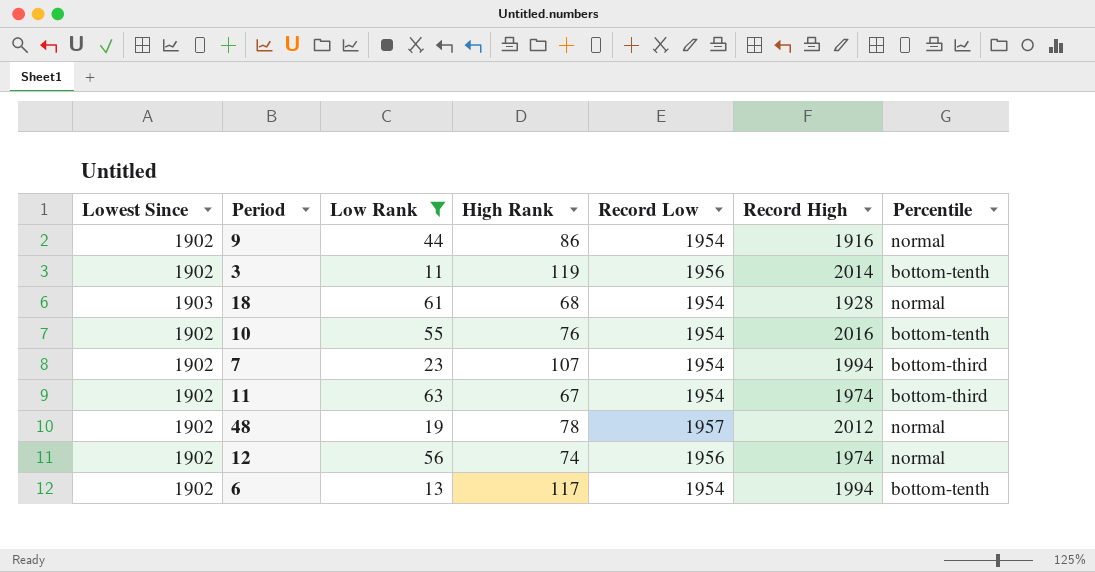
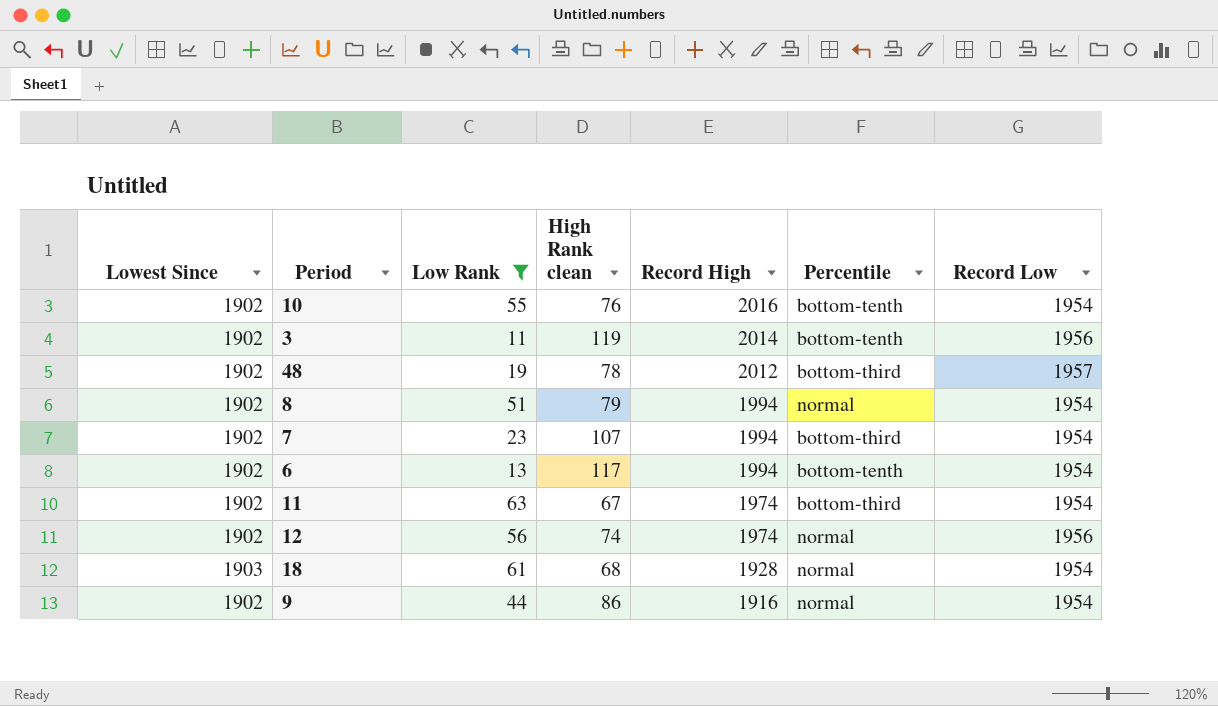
row order: none -> Record High descending
column name: High Rank -> High Rank clean
column Record Low | position: 5 -> 7
48 | Percentile: normal -> bottom-third
row 8: none -> 1902 | 51 | 79 | 1994 | normal | 1954

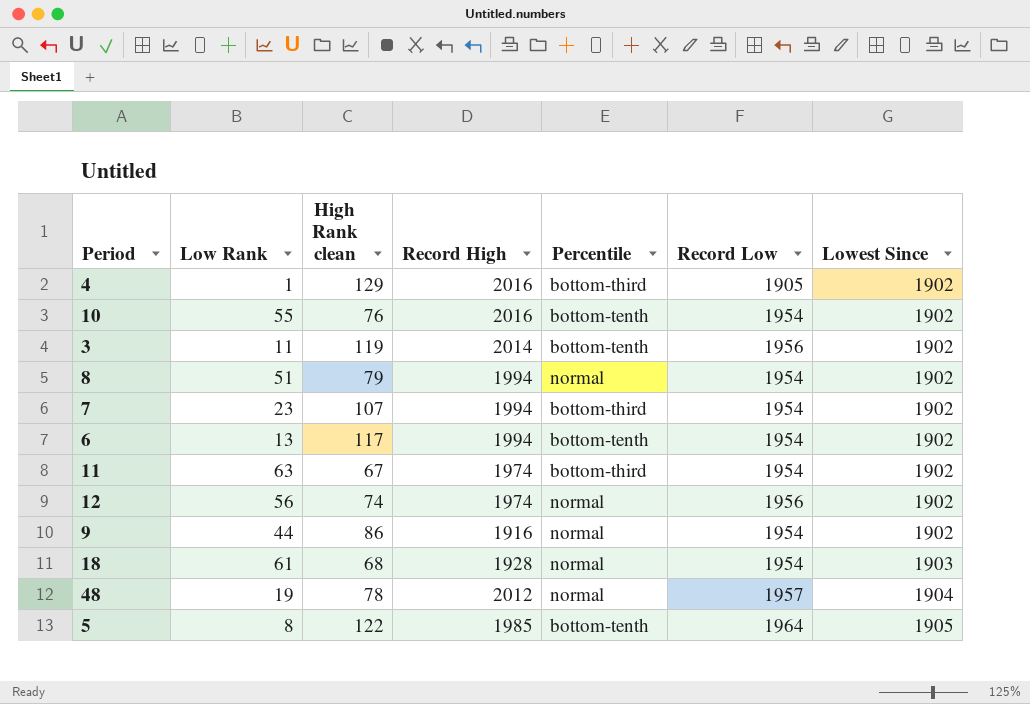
filter: Low Rank >= 11 -> none
row order: Record High descending -> Lowest Since ascending
column Lowest Since | position: 1 -> 7
48 | Percentile: bottom-third -> normal
48 | Lowest Since: 1902 -> 1904

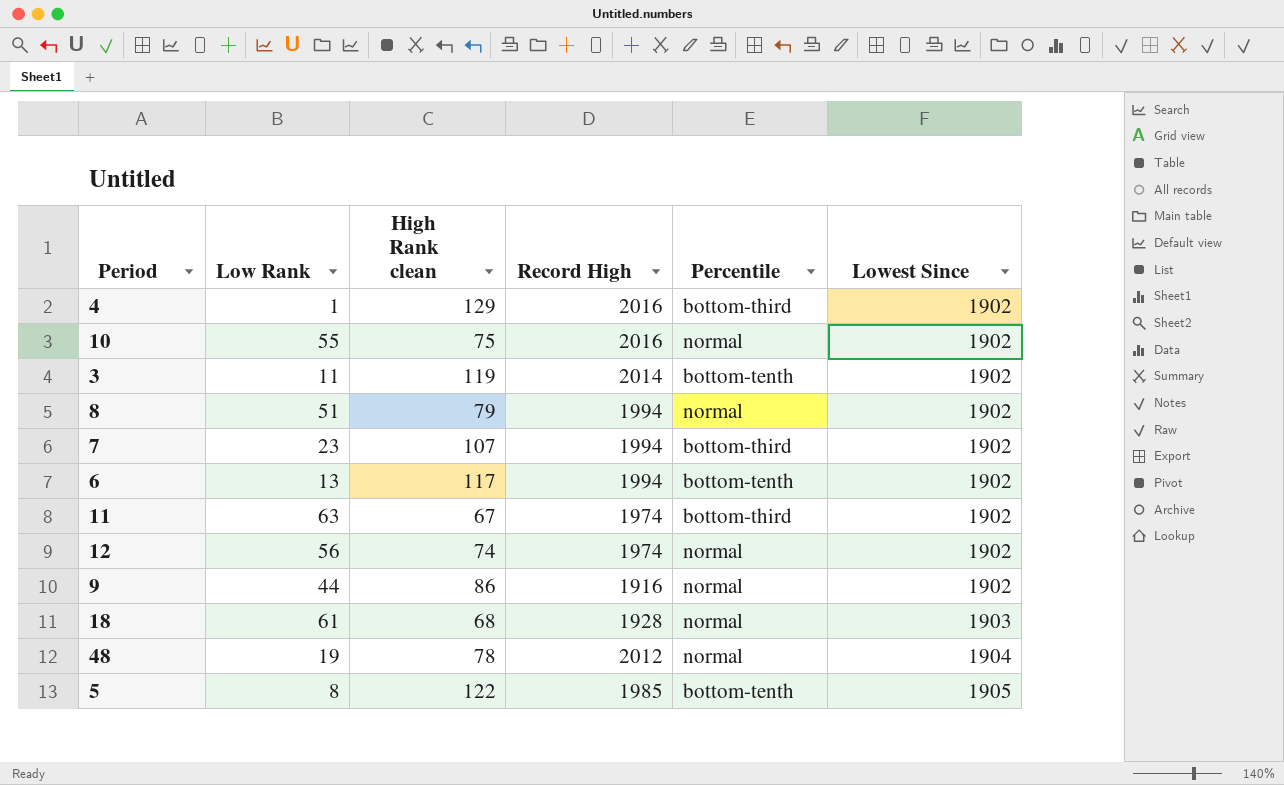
column Record Low | position: 6 -> none
10 | High Rank clean: 76 -> 75
10 | Percentile: bottom-tenth -> normal

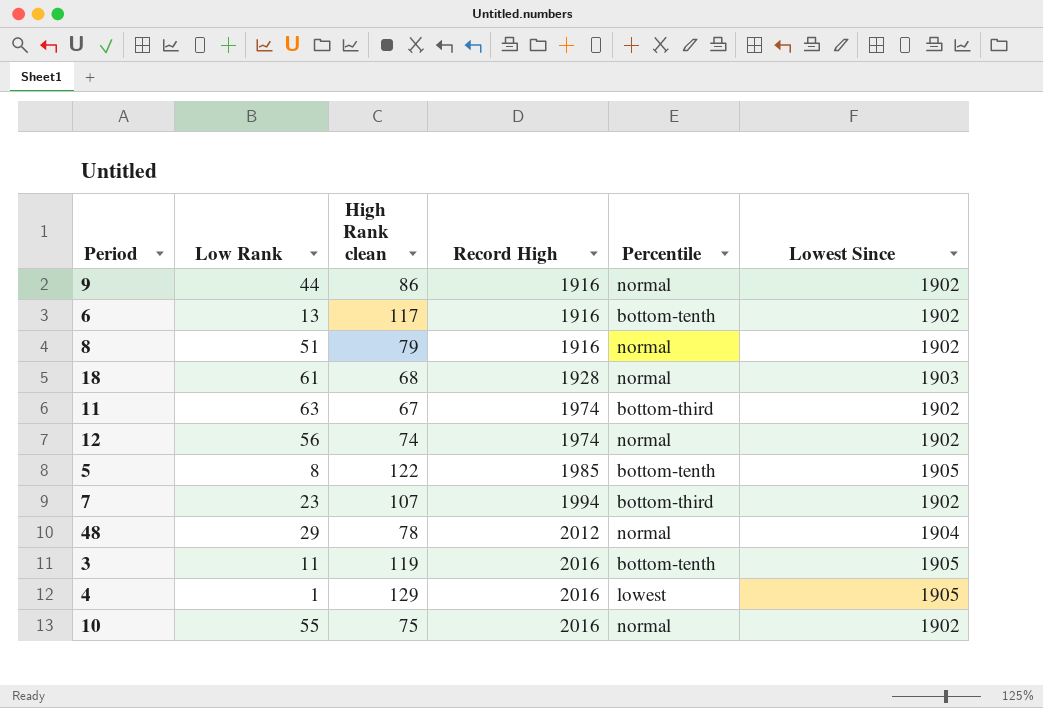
row order: Lowest Since ascending -> Record High ascending
6 | Record High: 1994 -> 1916
8 | Record High: 1994 -> 1916
48 | Low Rank: 19 -> 29
3 | Record High: 2014 -> 2016
3 | Lowest Since: 1902 -> 1905
4 | Percentile: bottom-third -> lowest
4 | Lowest Since: 1902 -> 1905

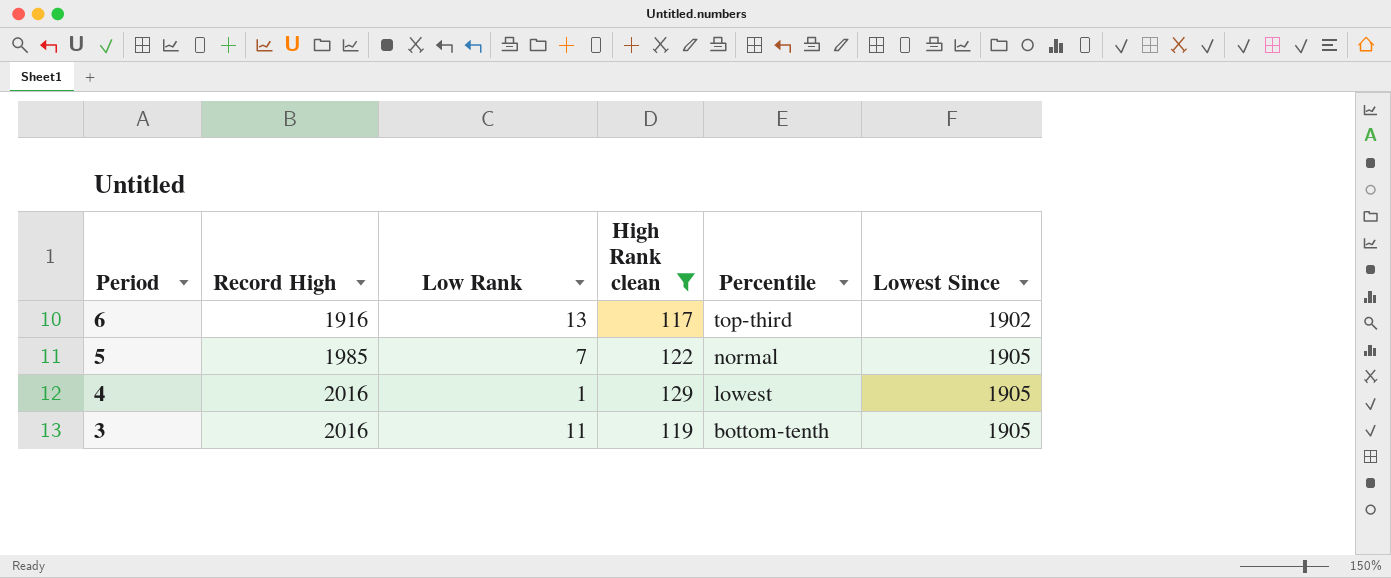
filter: none -> High Rank clean >= 117
row order: Record High ascending -> Period descending
column Record High | position: 4 -> 2
6 | Percentile: bottom-tenth -> top-third
5 | Low Rank: 8 -> 7
5 | Percentile: bottom-tenth -> normal

